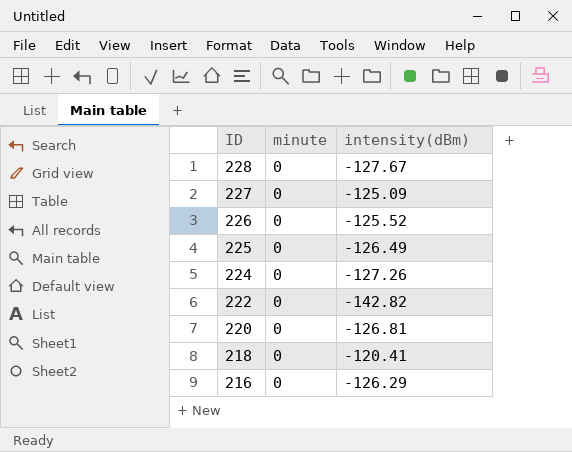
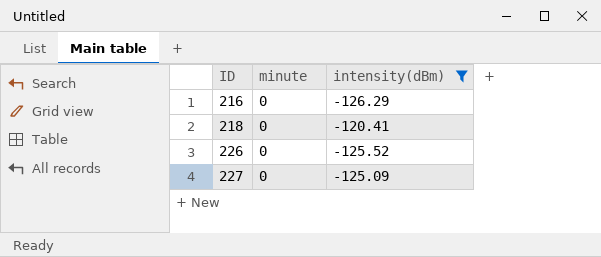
filter: none -> intensity(dBm) >= -126.29
row order: ID descending -> ID ascending

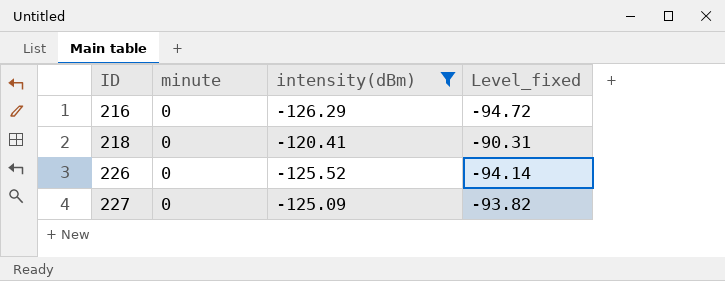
column Level_fixed | formula: none -> [intensity(dBm)] * 0.75

